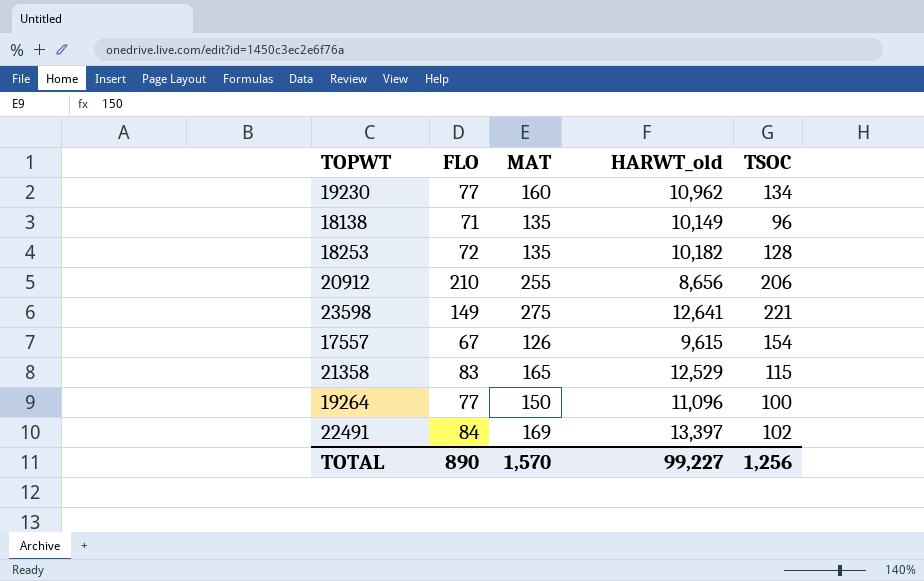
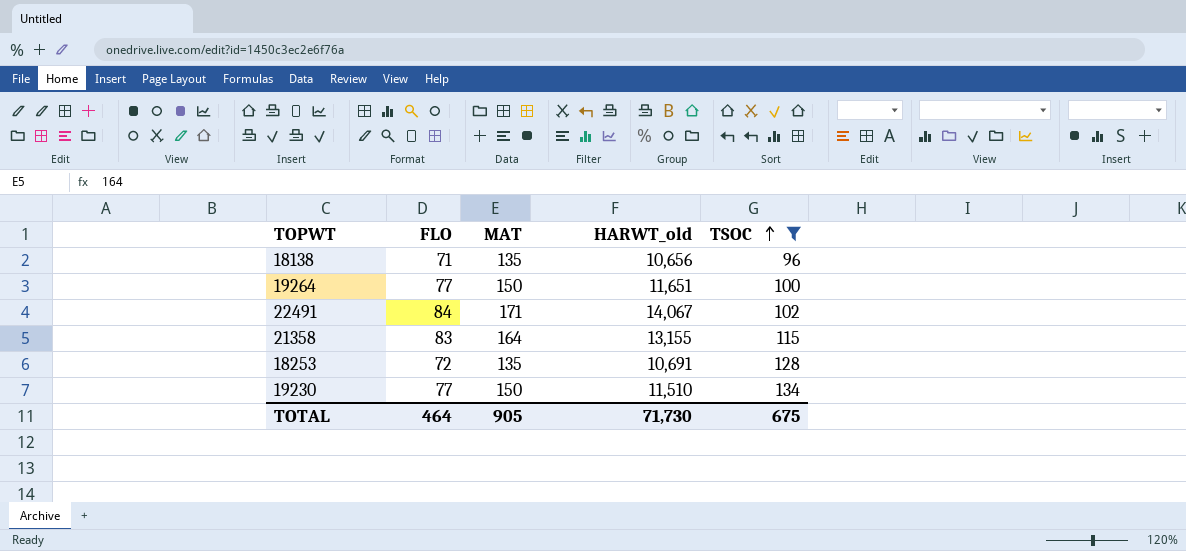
filter: none -> TSOC <= 134
row order: none -> TSOC ascending
18138 | HARWT_old: 10,149 -> 10,656
19264 | HARWT_old: 11,096 -> 11,651
22491 | MAT: 169 -> 171
22491 | HARWT_old: 13,397 -> 14,067
21358 | MAT: 165 -> 164
21358 | HARWT_old: 12,529 -> 13,155
18253 | HARWT_old: 10,182 -> 10,691
19230 | MAT: 160 -> 150
19230 | HARWT_old: 10,962 -> 11,510
TOTAL | FLO: 890 -> 464
TOTAL | MAT: 1,570 -> 905
TOTAL | HARWT_old: 99,227 -> 71,730
TOTAL | TSOC: 1,256 -> 675

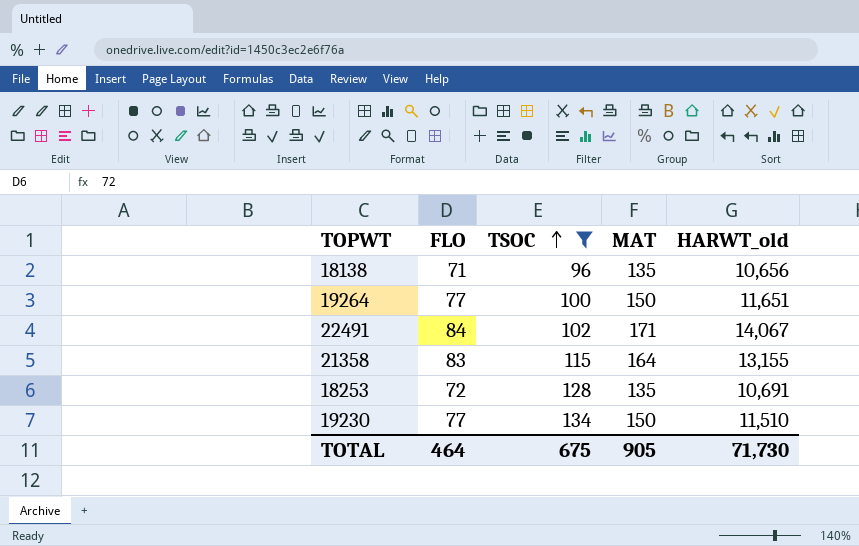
column TSOC | position: 5 -> 3

